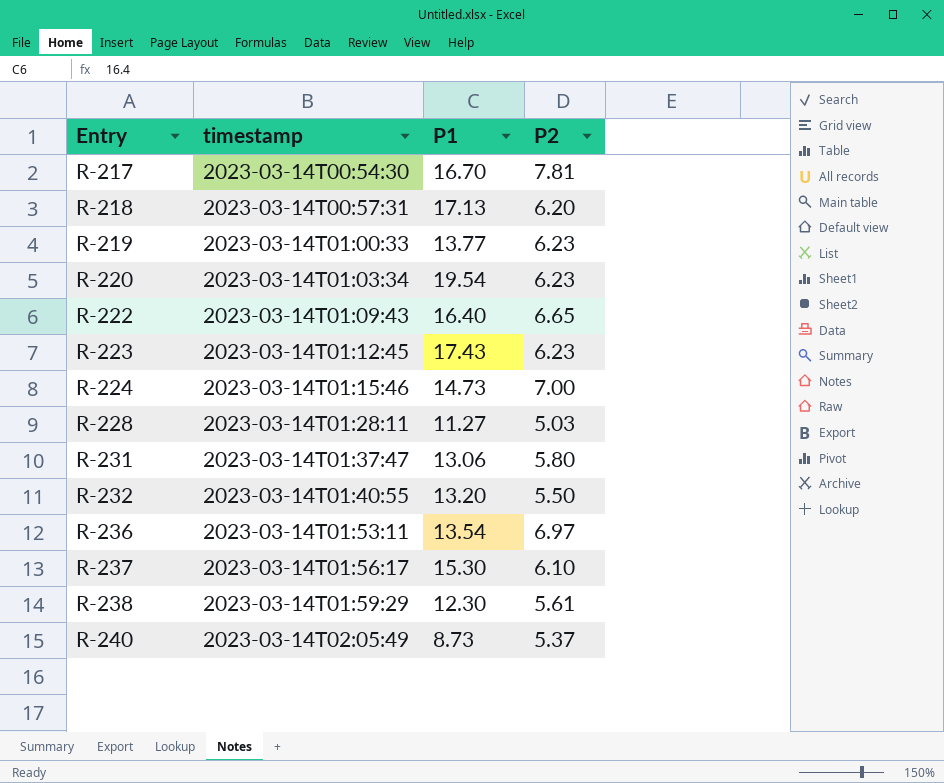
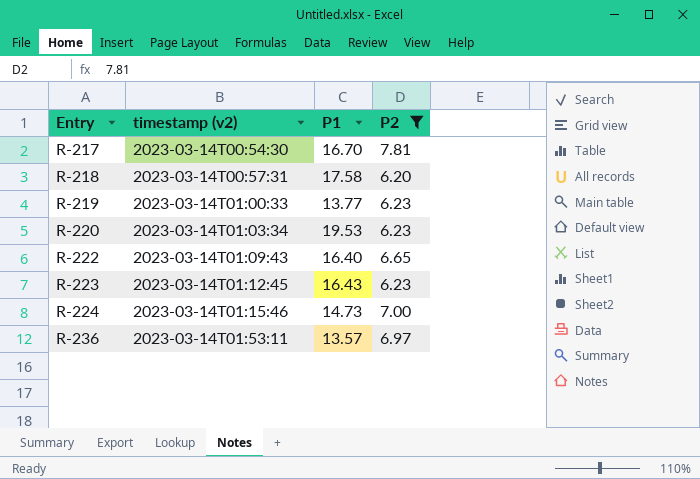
filter: none -> P2 >= 6.20
column name: timestamp -> timestamp (v2)
R-218 | P1: 17.13 -> 17.58
R-220 | P1: 19.54 -> 19.53
R-223 | P1: 17.43 -> 16.43
R-236 | P1: 13.54 -> 13.57

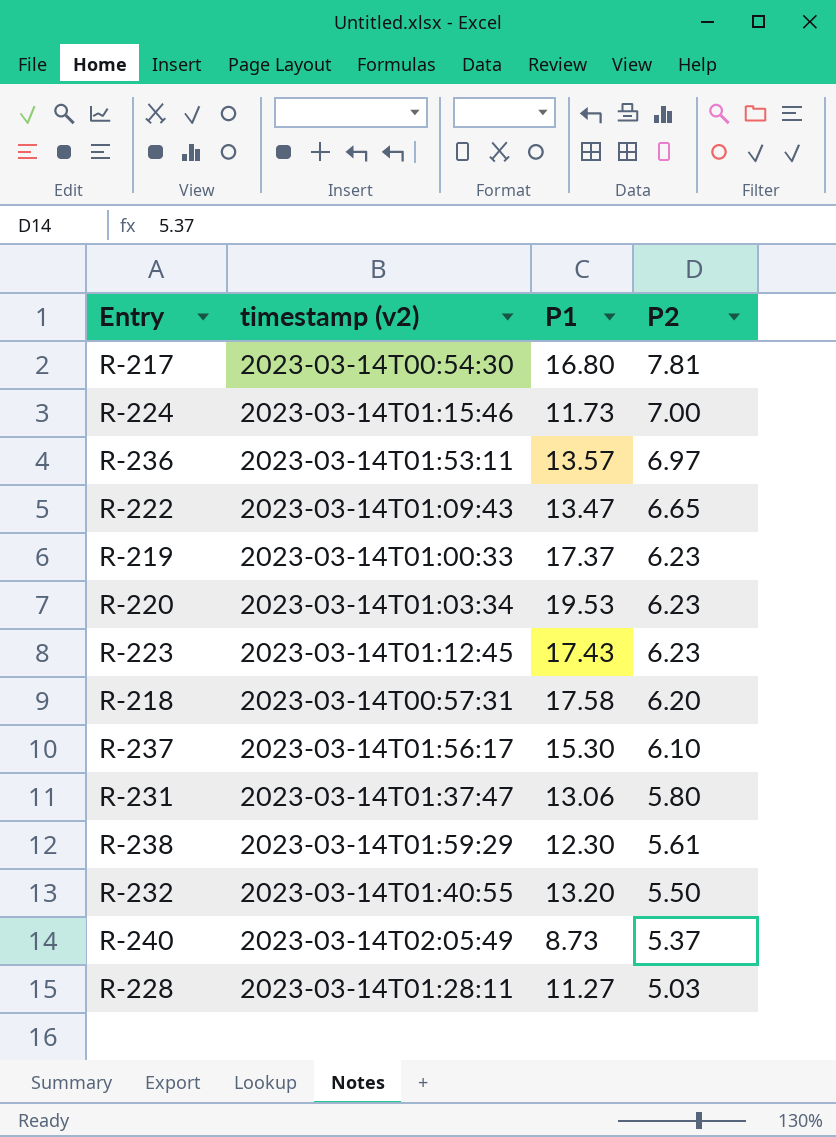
filter: P2 >= 6.20 -> none
row order: Entry ascending -> P2 descending
R-217 | P1: 16.70 -> 16.80
R-224 | P1: 14.73 -> 11.73
R-222 | P1: 16.40 -> 13.47
R-219 | P1: 13.77 -> 17.37
R-223 | P1: 16.43 -> 17.43

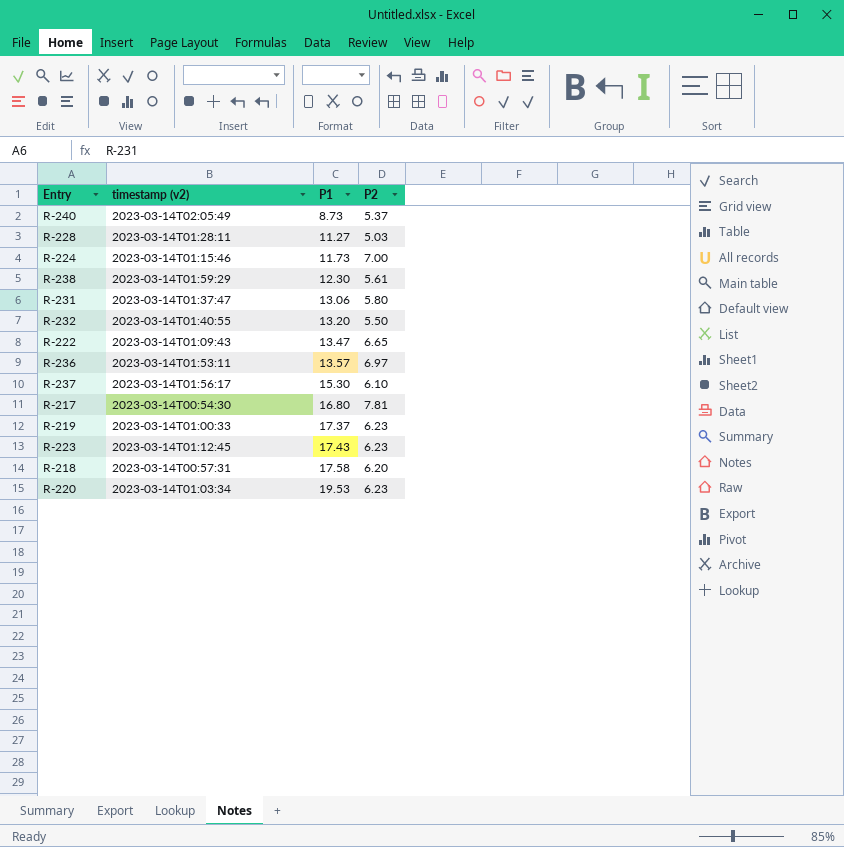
row order: P2 descending -> P1 ascending

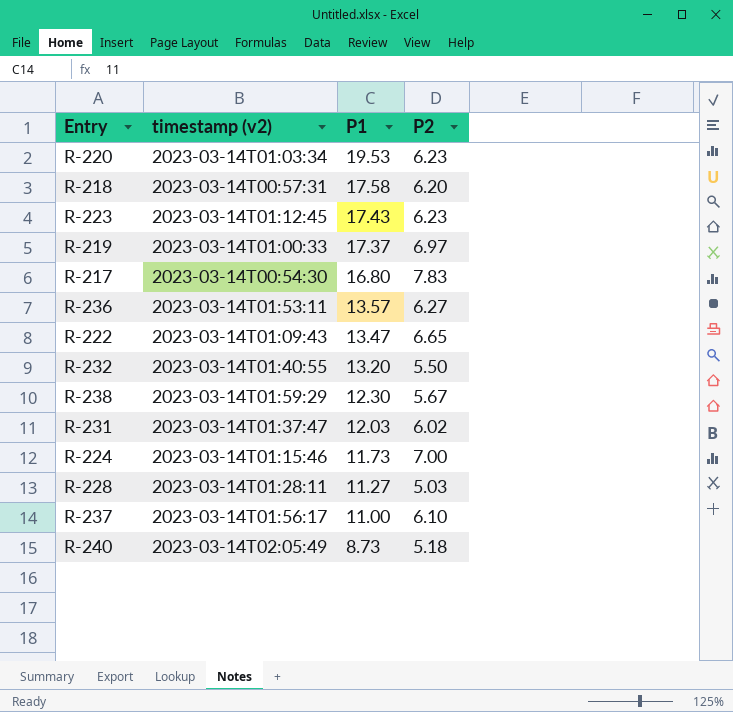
row order: P1 ascending -> P1 descending
R-219 | P2: 6.23 -> 6.97
R-217 | P2: 7.81 -> 7.83
R-236 | P2: 6.97 -> 6.27
R-238 | P2: 5.61 -> 5.67
R-231 | P1: 13.06 -> 12.03
R-231 | P2: 5.80 -> 6.02
R-237 | P1: 15.30 -> 11.00
R-240 | P2: 5.37 -> 5.18

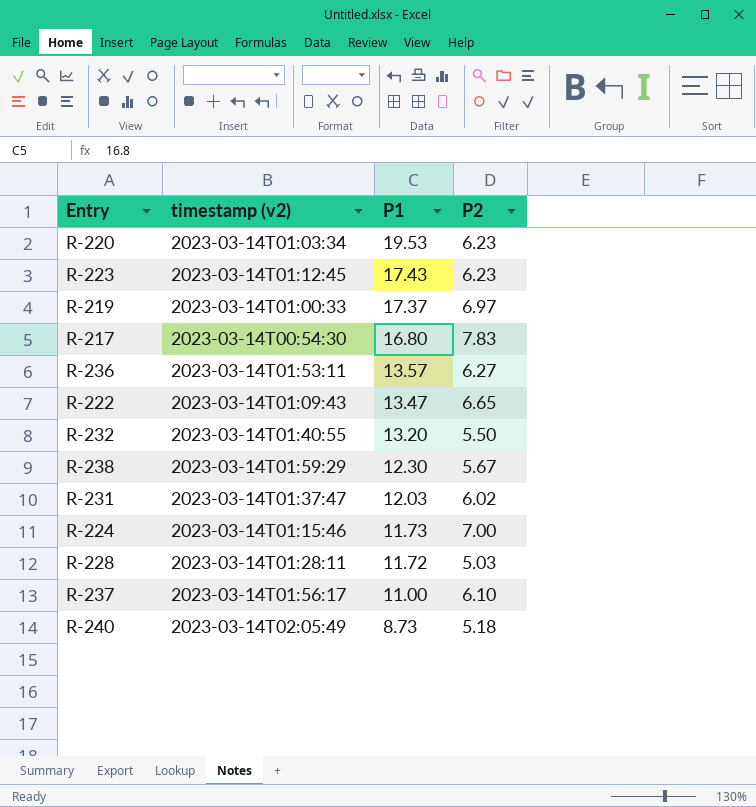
row R-218: 2023-03-14T00:57:31 | 17.58 | 6.20 -> none
R-228 | P1: 11.27 -> 11.72

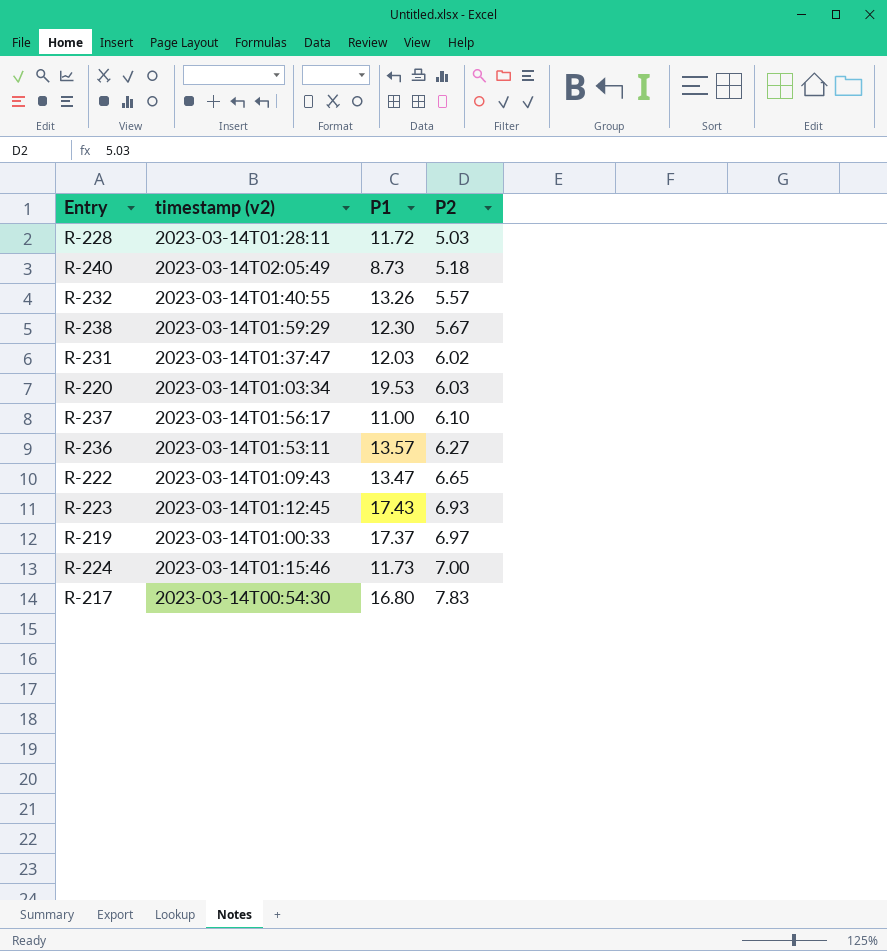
row order: P1 descending -> P2 ascending
R-232 | P1: 13.20 -> 13.26
R-232 | P2: 5.50 -> 5.57
R-220 | P2: 6.23 -> 6.03
R-223 | P2: 6.23 -> 6.93

